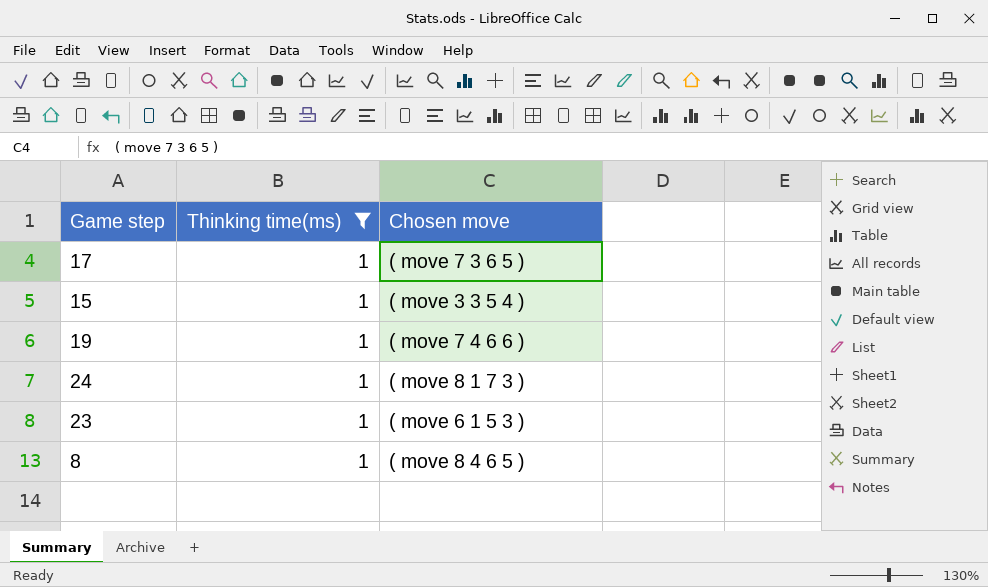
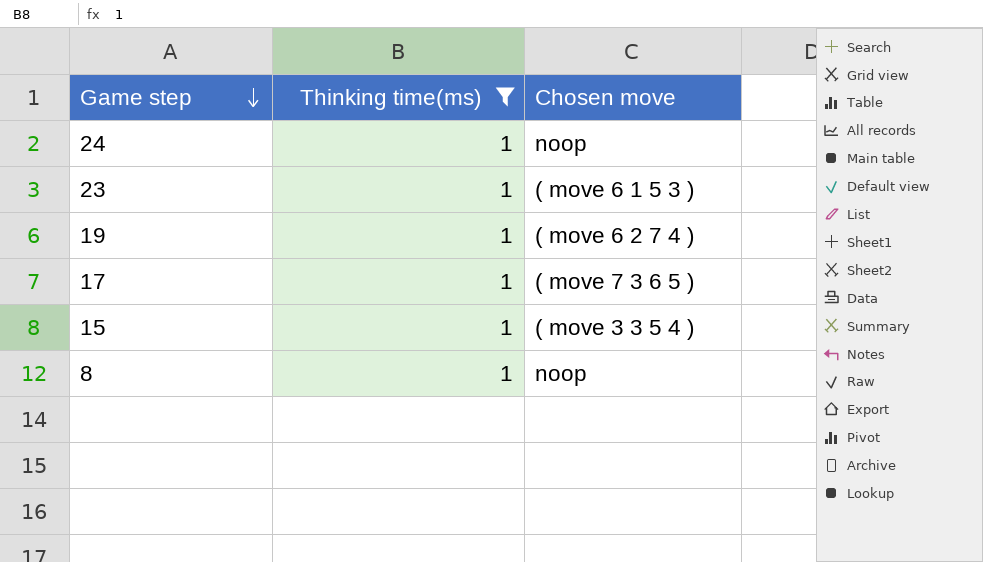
row order: none -> Game step descending
24 | Chosen move: ( move 8 1 7 3 ) -> noop
19 | Chosen move: ( move 7 4 6 6 ) -> ( move 6 2 7 4 )
8 | Chosen move: ( move 8 4 6 5 ) -> noop

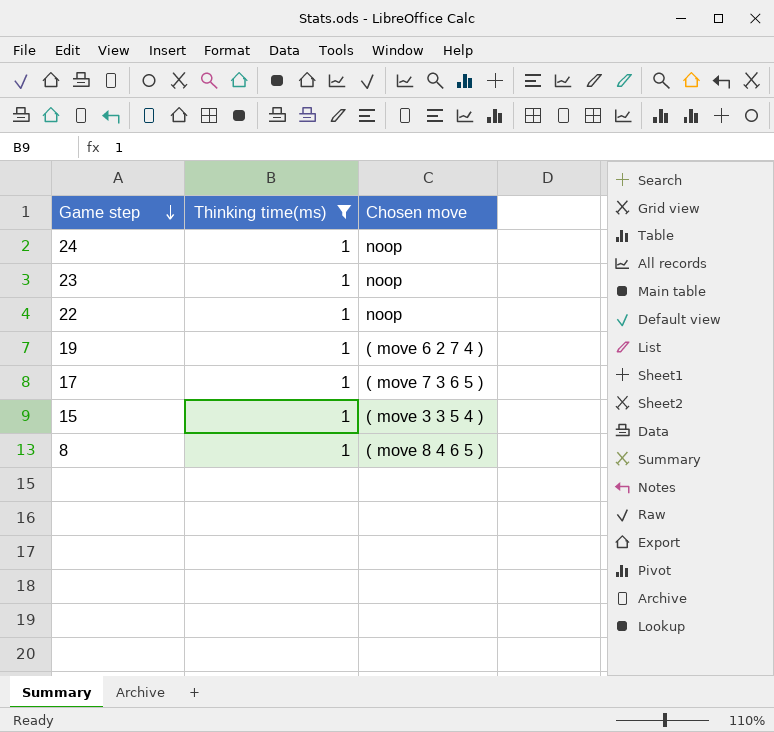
23 | Chosen move: ( move 6 1 5 3 ) -> noop
row 22: none -> 1 | noop
8 | Chosen move: noop -> ( move 8 4 6 5 )

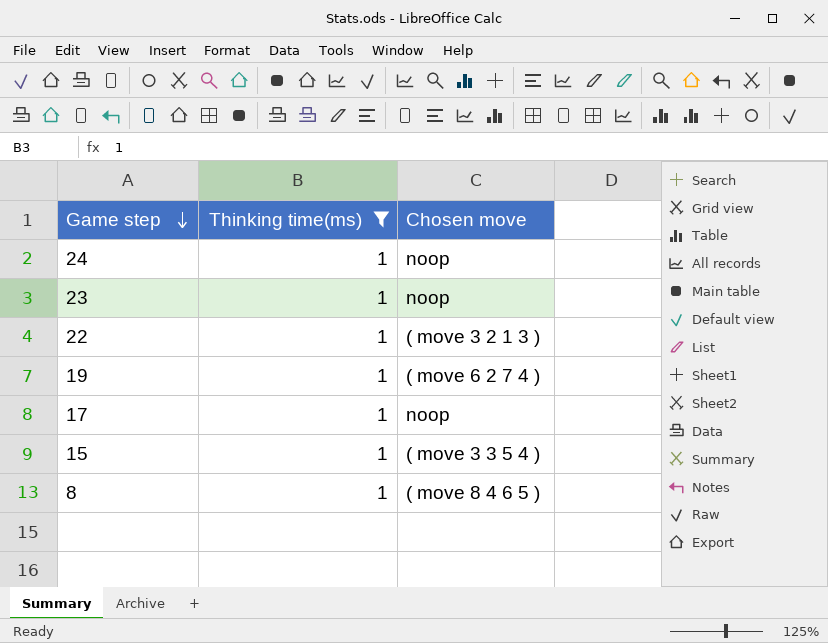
22 | Chosen move: noop -> ( move 3 2 1 3 )
17 | Chosen move: ( move 7 3 6 5 ) -> noop

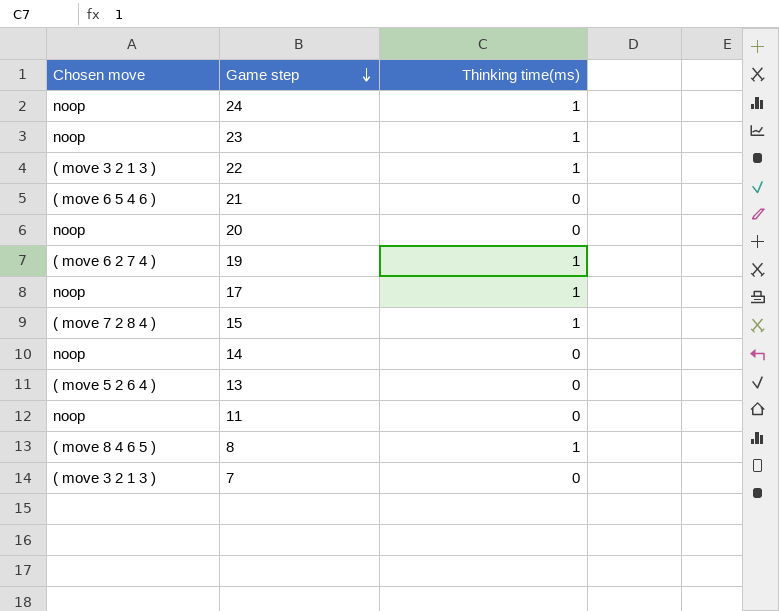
filter: Thinking time(ms) = 1 -> none
column Chosen move | position: 3 -> 1
15 | Chosen move: ( move 3 3 5 4 ) -> ( move 7 2 8 4 )

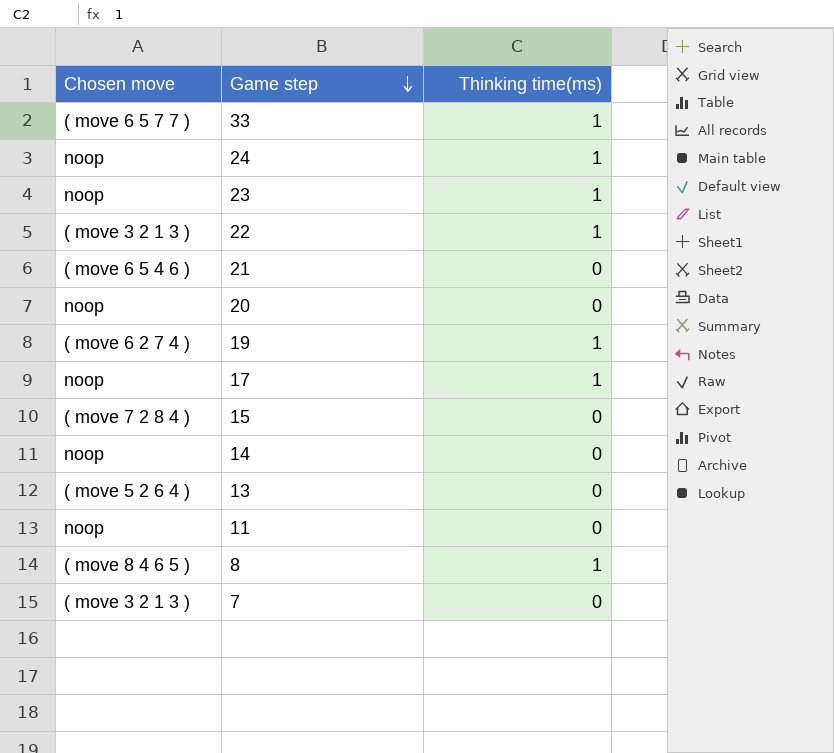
row 33: none -> ( move 6 5 7 7 ) | 1
15 | Thinking time(ms): 1 -> 0

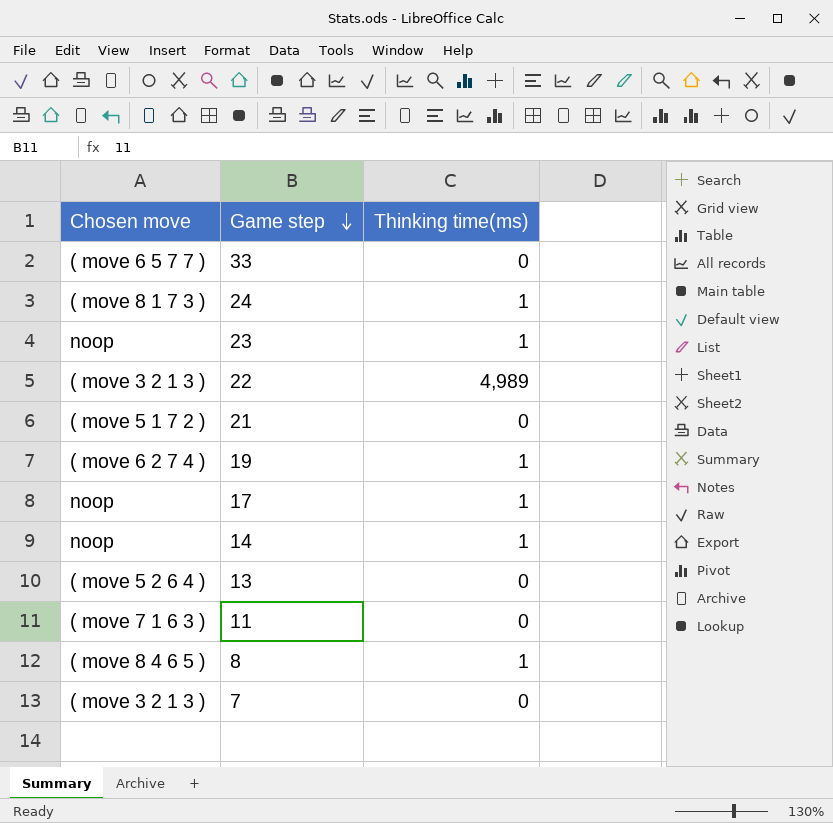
row 20: noop | 0 -> none
row 15: ( move 7 2 8 4 ) | 0 -> none
33 | Thinking time(ms): 1 -> 0
24 | Chosen move: noop -> ( move 8 1 7 3 )
22 | Thinking time(ms): 1 -> 4,989
21 | Chosen move: ( move 6 5 4 6 ) -> ( move 5 1 7 2 )
14 | Thinking time(ms): 0 -> 1
11 | Chosen move: noop -> ( move 7 1 6 3 )

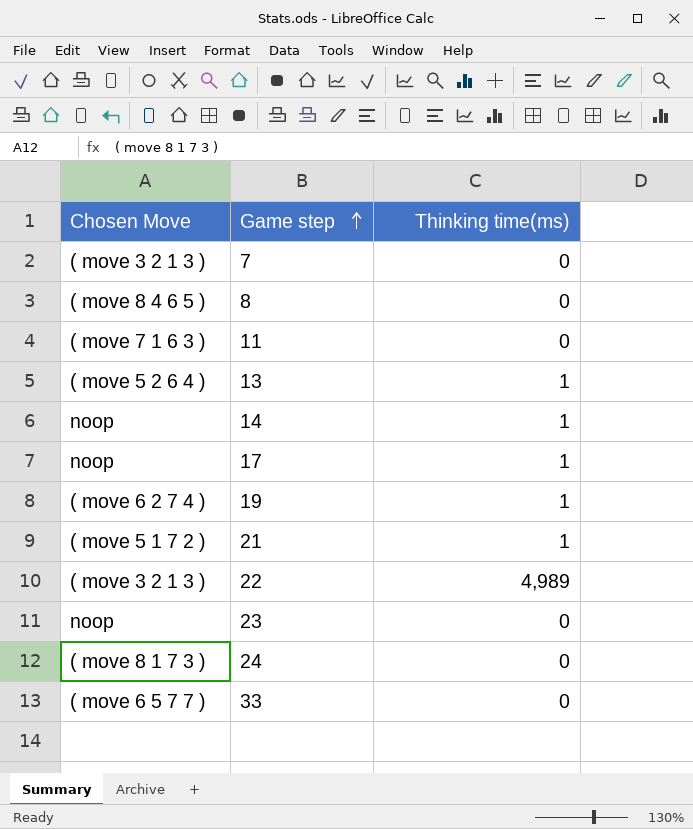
row order: Game step descending -> Game step ascending
column name: Chosen move -> Chosen Move
8 | Thinking time(ms): 1 -> 0
13 | Thinking time(ms): 0 -> 1
21 | Thinking time(ms): 0 -> 1
23 | Thinking time(ms): 1 -> 0
24 | Thinking time(ms): 1 -> 0

